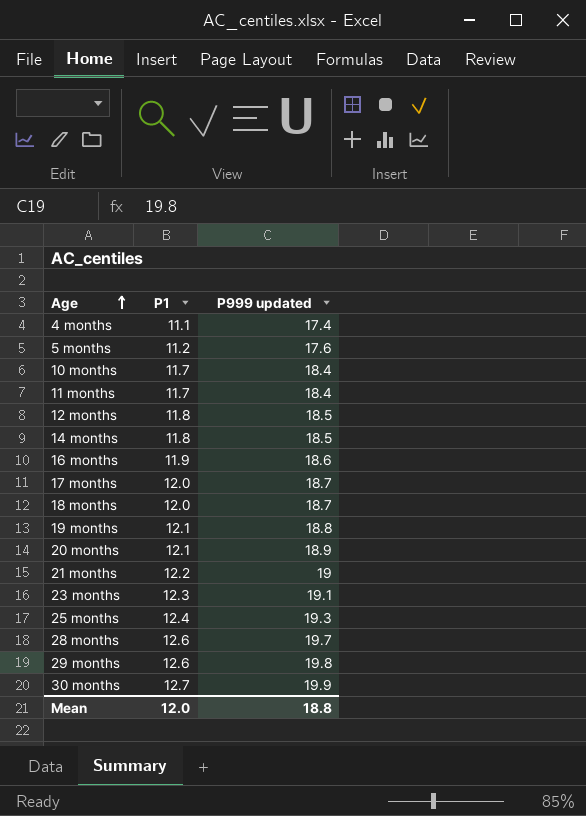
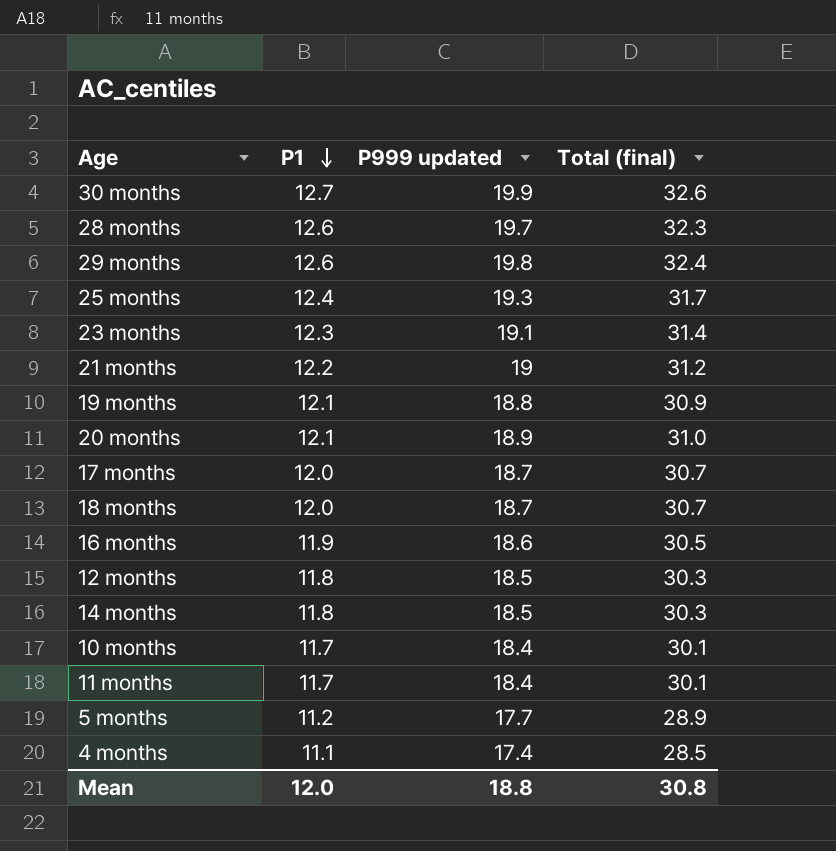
row order: Age ascending -> P1 descending
column Total (final) | formula: none -> [P1] + [P999 updated]
5 months | P999 updated: 17.6 -> 17.7

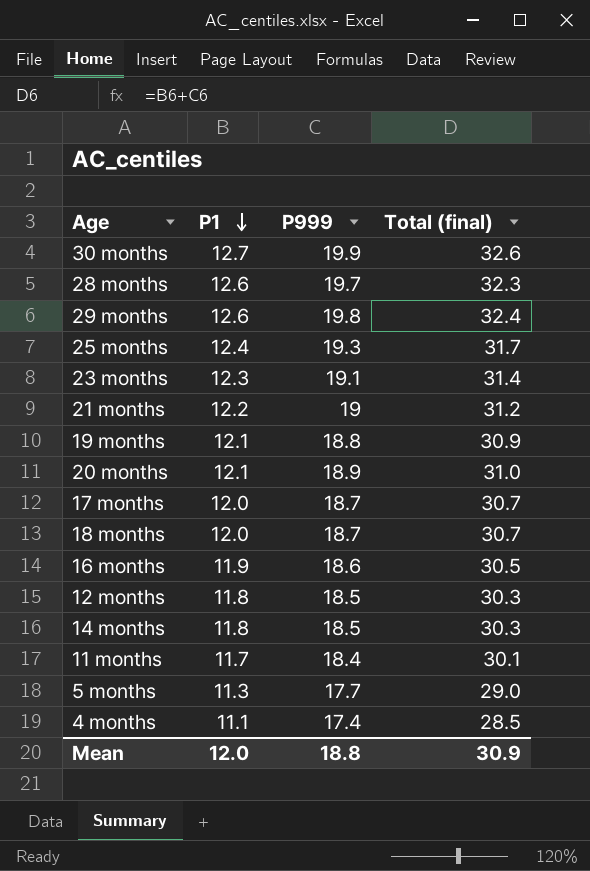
column name: P999 updated -> P999
row 10 months: 11.7 | 18.4 | 30.1 -> none
5 months | P1: 11.2 -> 11.3
5 months | Total (final): 28.9 -> 29.0
Mean | Total (final): 30.8 -> 30.9

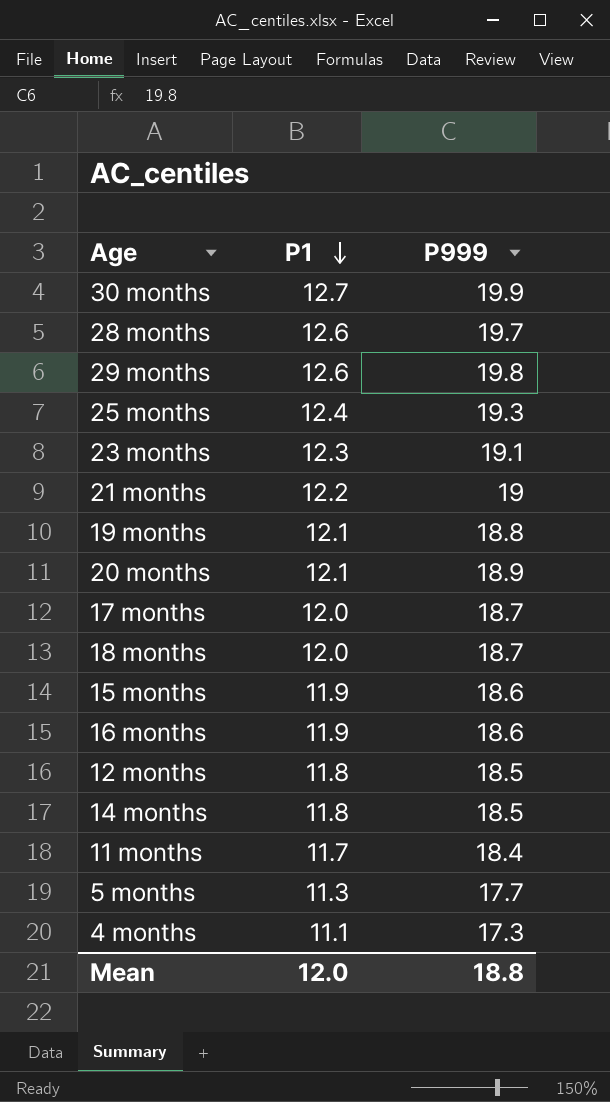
column Total (final) | formula: [P1] + [P999] -> none
row 15 months: none -> 11.9 | 18.6
4 months | P999: 17.4 -> 17.3

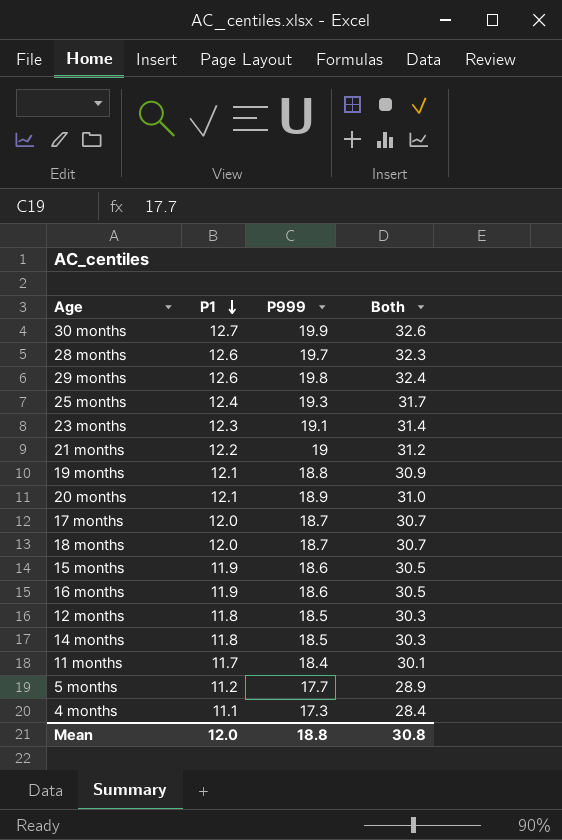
column Both | formula: none -> [P1] + [P999]
5 months | P1: 11.3 -> 11.2

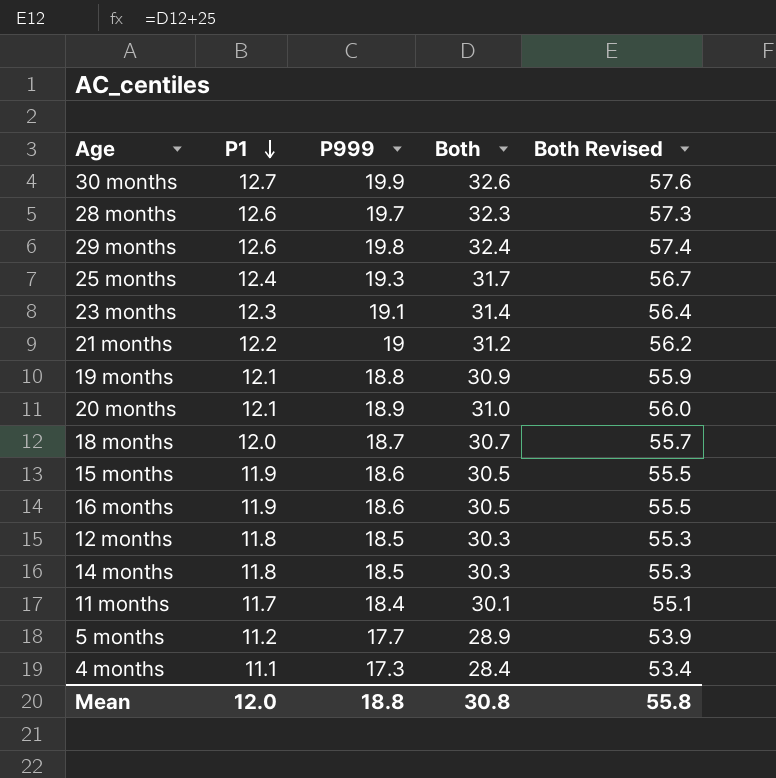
column Both Revised | formula: none -> [Both] + 25
row 17 months: 12.0 | 18.7 | 30.7 -> none

